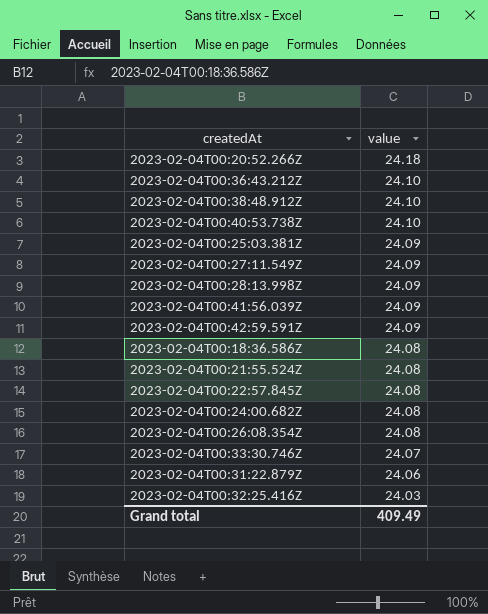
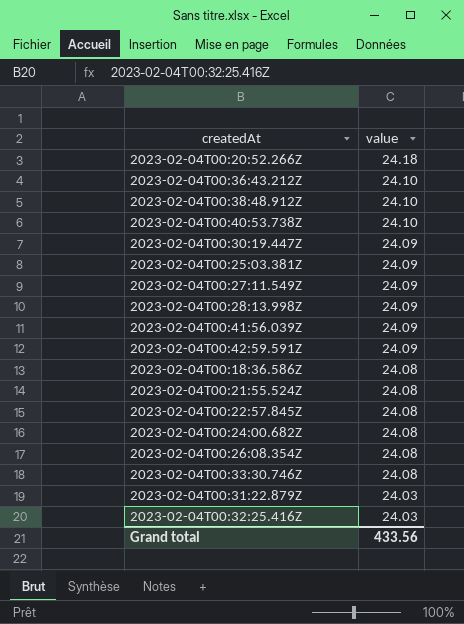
row 2023-02-04T00:30:19.447Z: none -> 24.09
2023-02-04T00:33:30.746Z | value: 24.07 -> 24.08
2023-02-04T00:31:22.879Z | value: 24.06 -> 24.03
Grand total | value: 409.49 -> 433.56

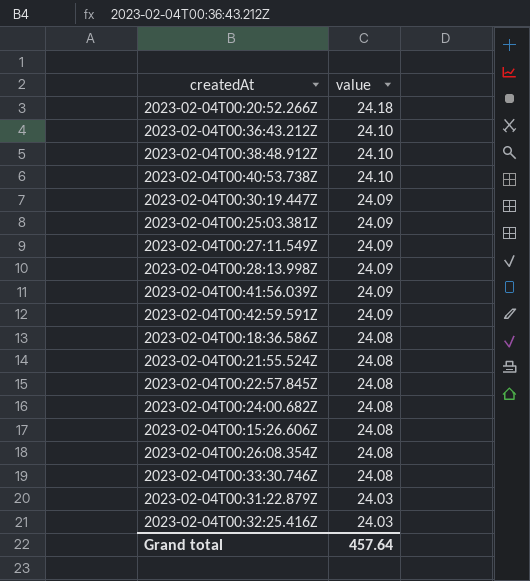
row 2023-02-04T00:15:26.606Z: none -> 24.08
Grand total | value: 433.56 -> 457.64

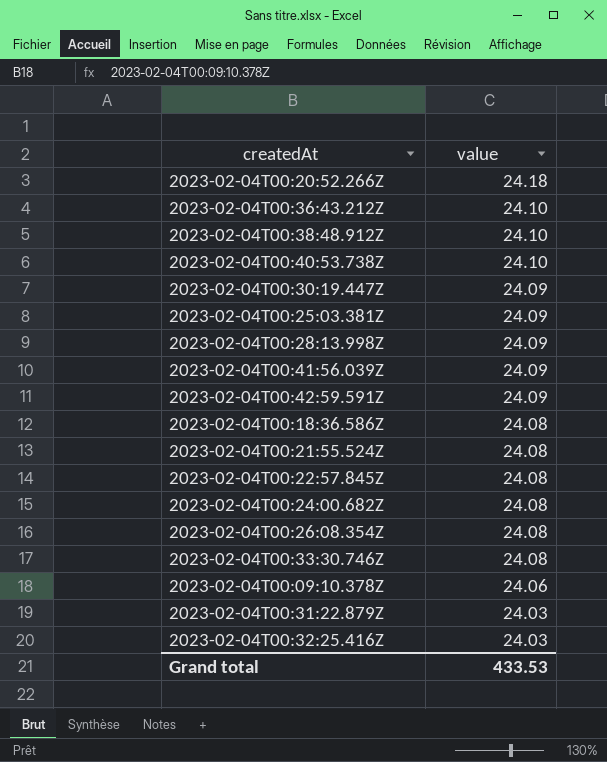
row 2023-02-04T00:27:11.549Z: 24.09 -> none
row 2023-02-04T00:15:26.606Z: 24.08 -> none
row 2023-02-04T00:09:10.378Z: none -> 24.06
Grand total | value: 457.64 -> 433.53

